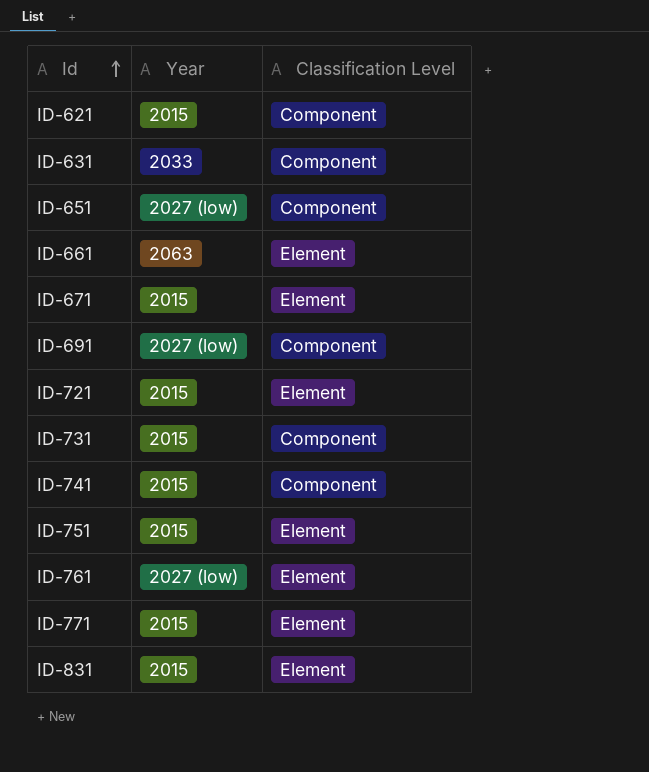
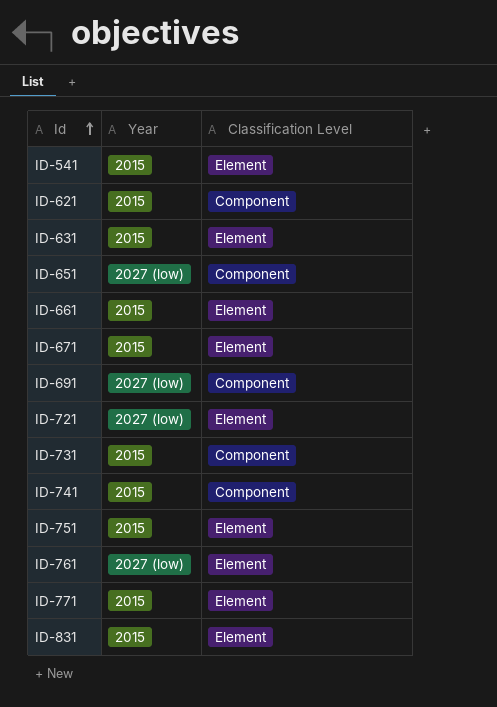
row ID-541: none -> 2015 | Element
ID-631 | Year: 2033 -> 2015
ID-631 | Classification Level: Component -> Element
ID-661 | Year: 2063 -> 2015
ID-721 | Year: 2015 -> 2027 (low)

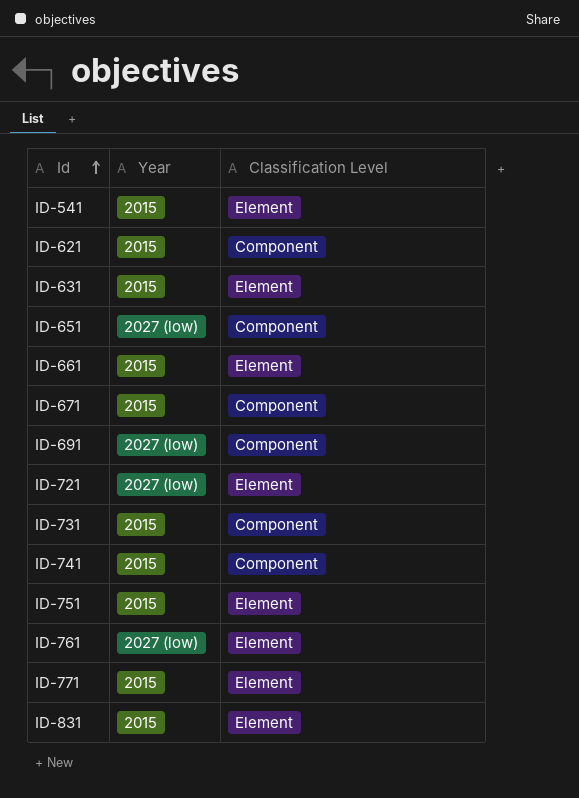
ID-671 | Classification Level: Element -> Component

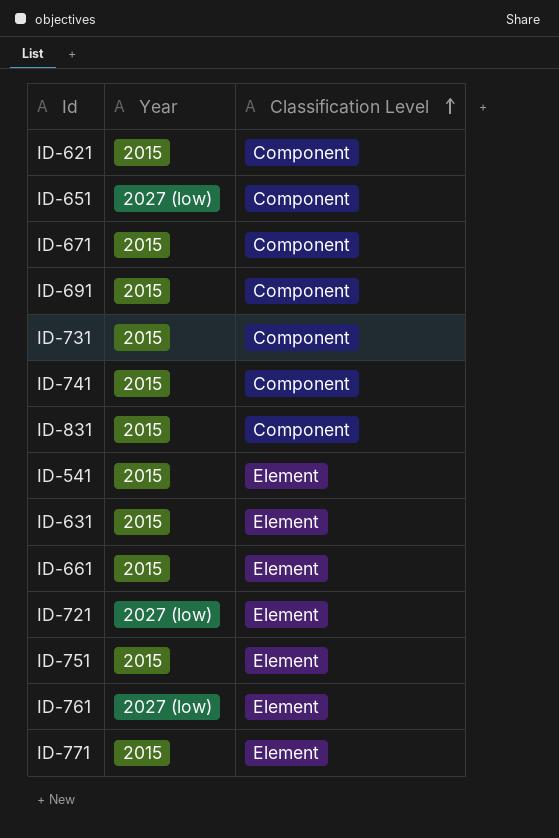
row order: Id ascending -> Classification Level ascending
ID-691 | Year: 2027 (low) -> 2015
ID-831 | Classification Level: Element -> Component

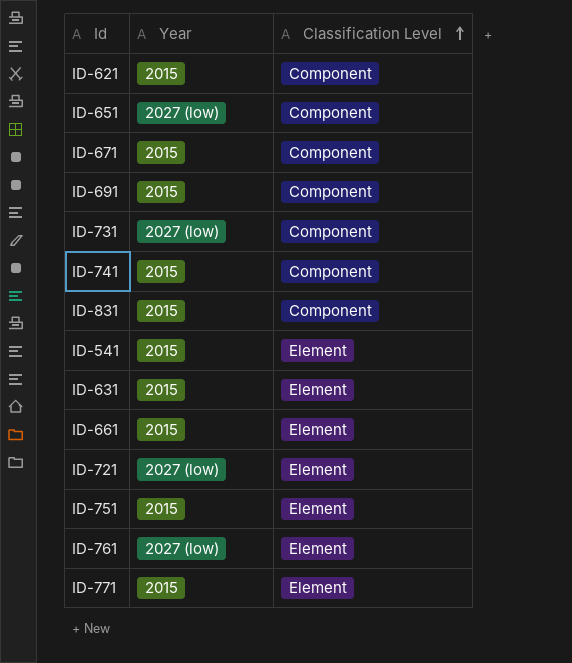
ID-731 | Year: 2015 -> 2027 (low)

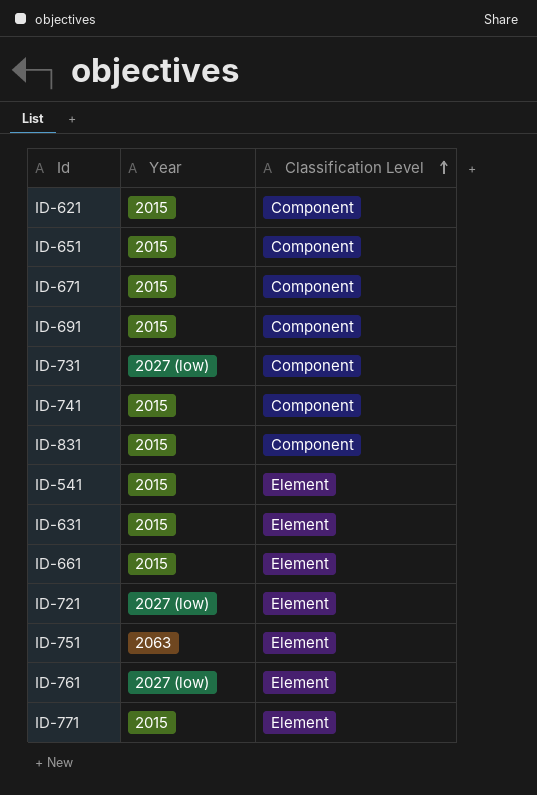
ID-651 | Year: 2027 (low) -> 2015
ID-751 | Year: 2015 -> 2063

